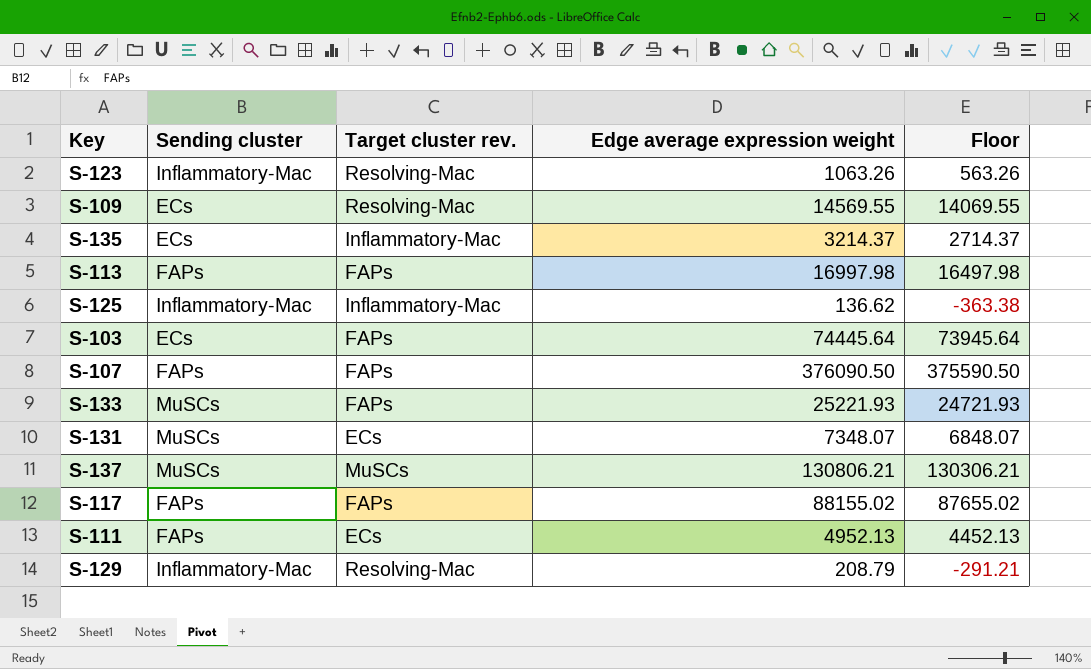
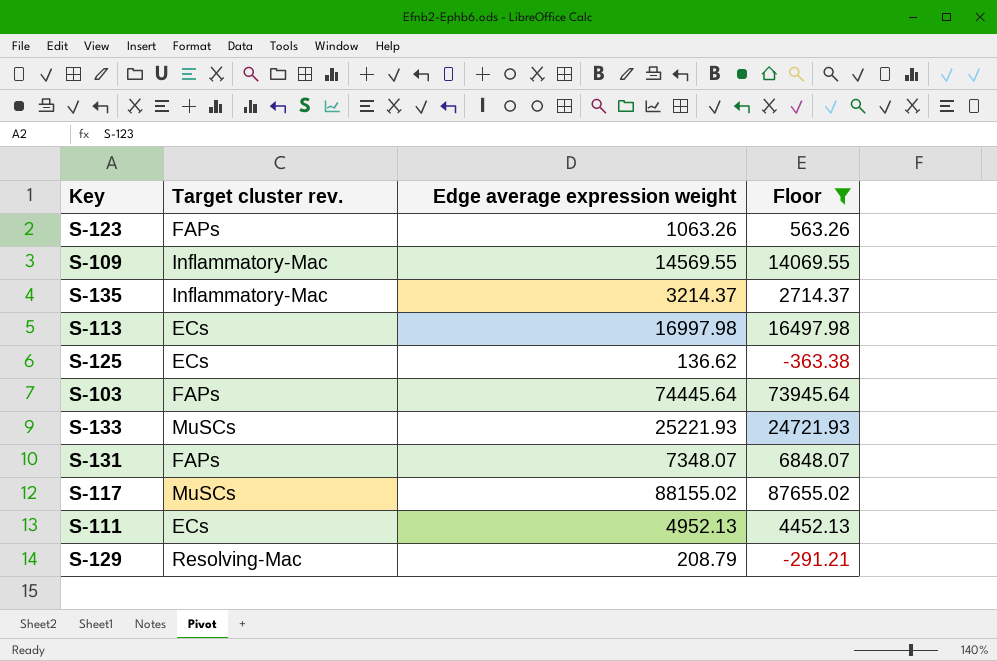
filter: none -> Floor <= 87655.02
column Sending cluster | position: 2 -> none
S-123 | Target cluster rev.: Resolving-Mac -> FAPs
S-109 | Target cluster rev.: Resolving-Mac -> Inflammatory-Mac
S-113 | Target cluster rev.: FAPs -> ECs
S-125 | Target cluster rev.: Inflammatory-Mac -> ECs
S-133 | Target cluster rev.: FAPs -> MuSCs
S-131 | Target cluster rev.: ECs -> FAPs
S-117 | Target cluster rev.: FAPs -> MuSCs

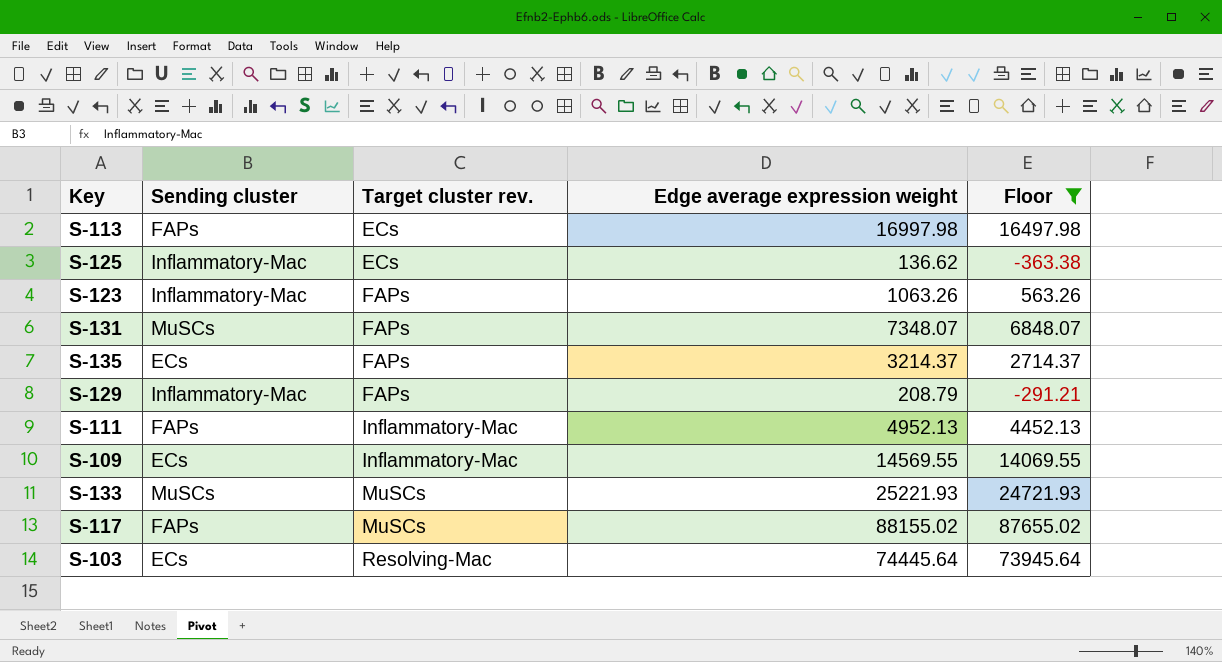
row order: none -> Target cluster rev. ascending
column Sending cluster | position: none -> 2
S-135 | Target cluster rev.: Inflammatory-Mac -> FAPs
S-129 | Target cluster rev.: Resolving-Mac -> FAPs
S-111 | Target cluster rev.: ECs -> Inflammatory-Mac
S-103 | Target cluster rev.: FAPs -> Resolving-Mac

